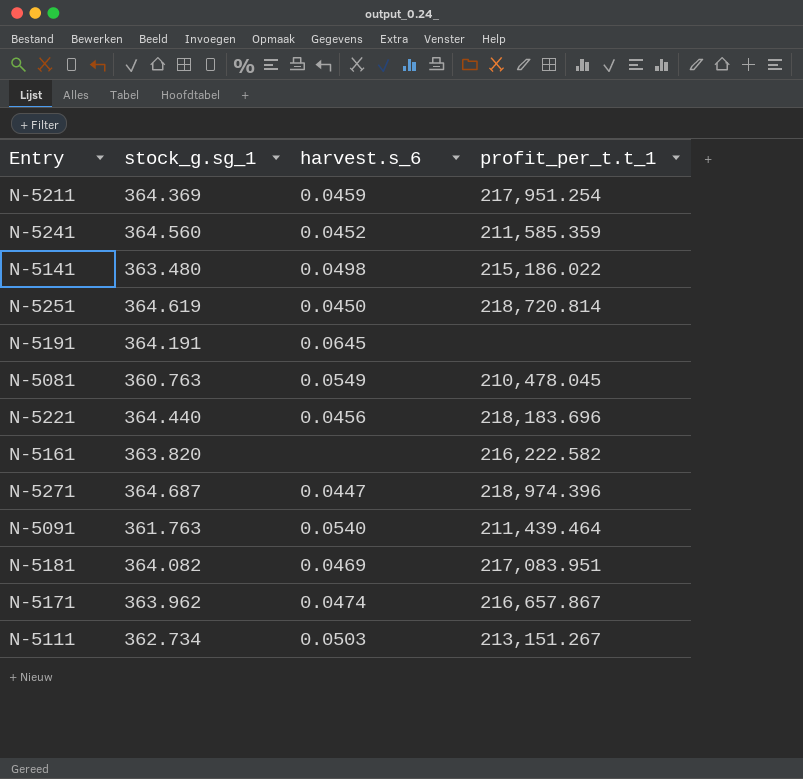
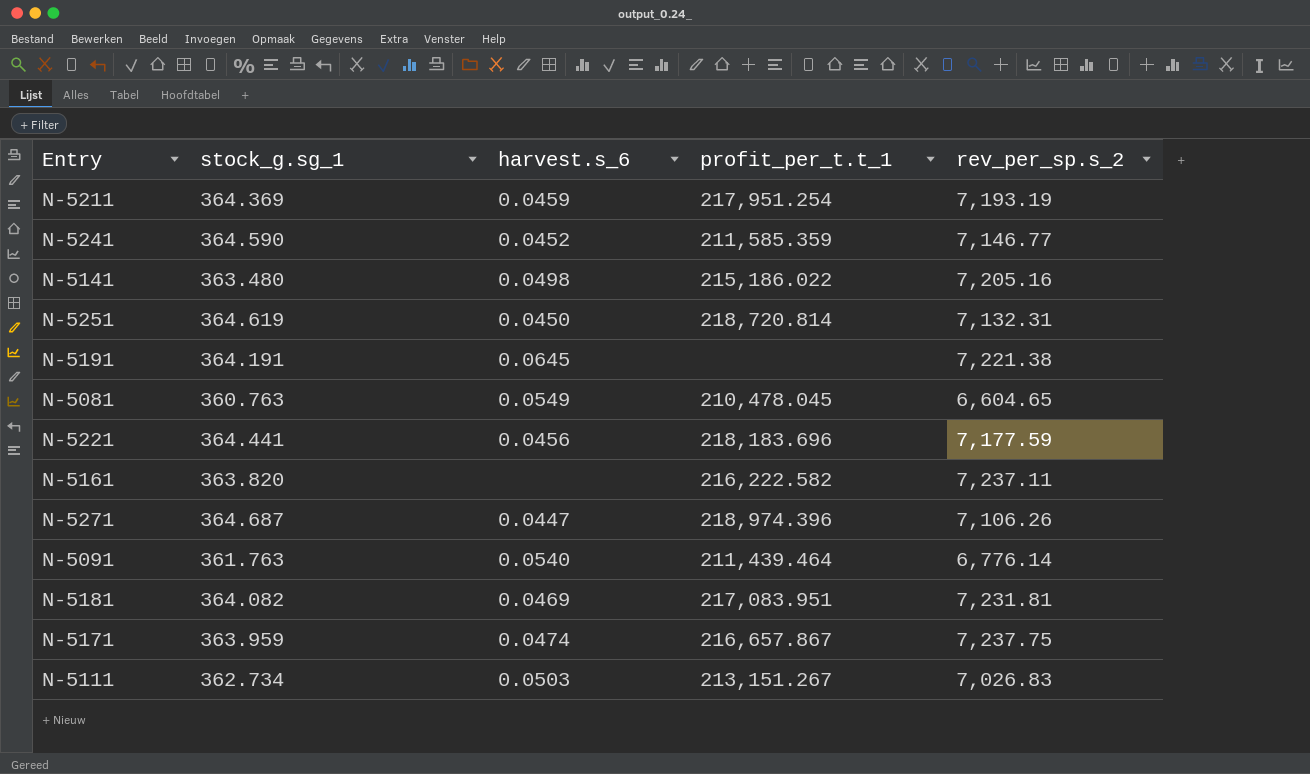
column rev_per_sp.s_2 | position: none -> 5
N-5241 | stock_g.sg_1: 364.560 -> 364.590
N-5221 | stock_g.sg_1: 364.440 -> 364.441
N-5171 | stock_g.sg_1: 363.962 -> 363.959

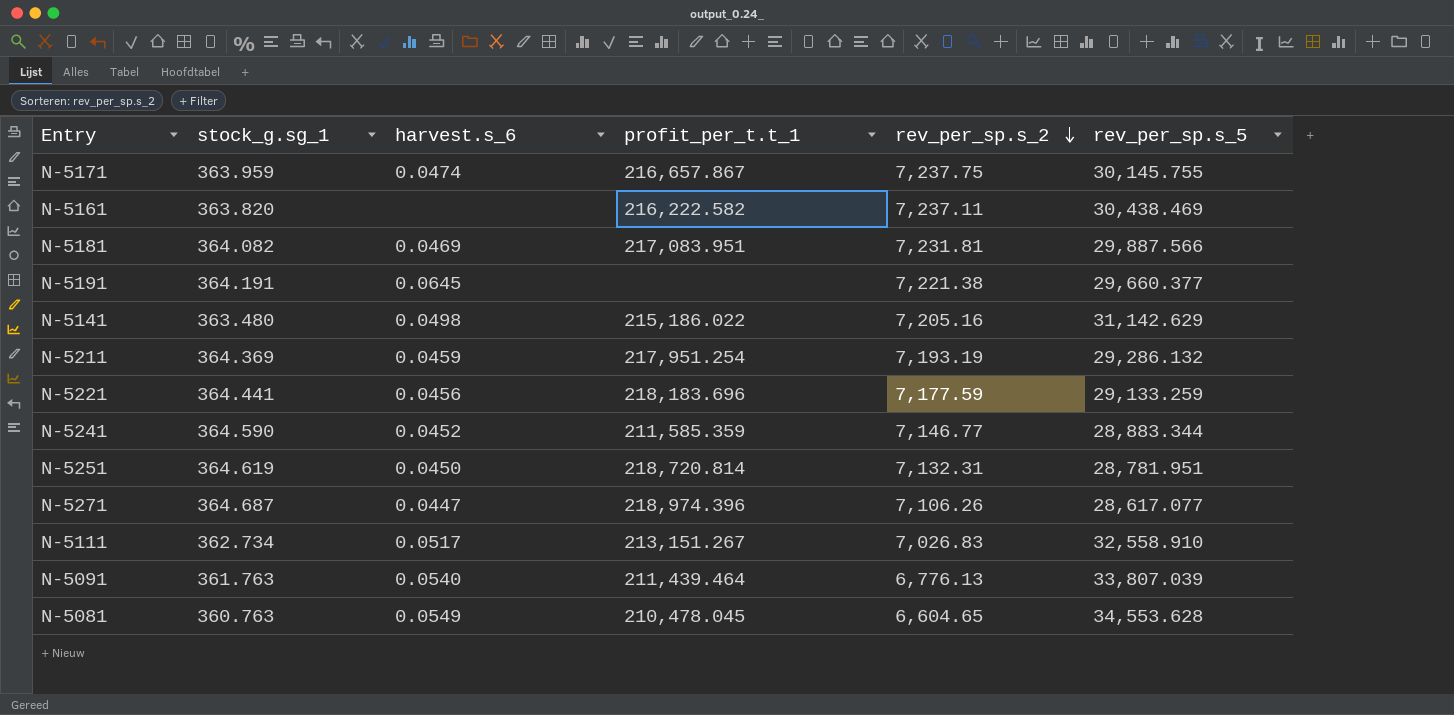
row order: none -> rev_per_sp.s_2 descending
column rev_per_sp.s_5 | position: none -> 6
N-5111 | harvest.s_6: 0.0503 -> 0.0517
N-5091 | rev_per_sp.s_2: 6,776.14 -> 6,776.13

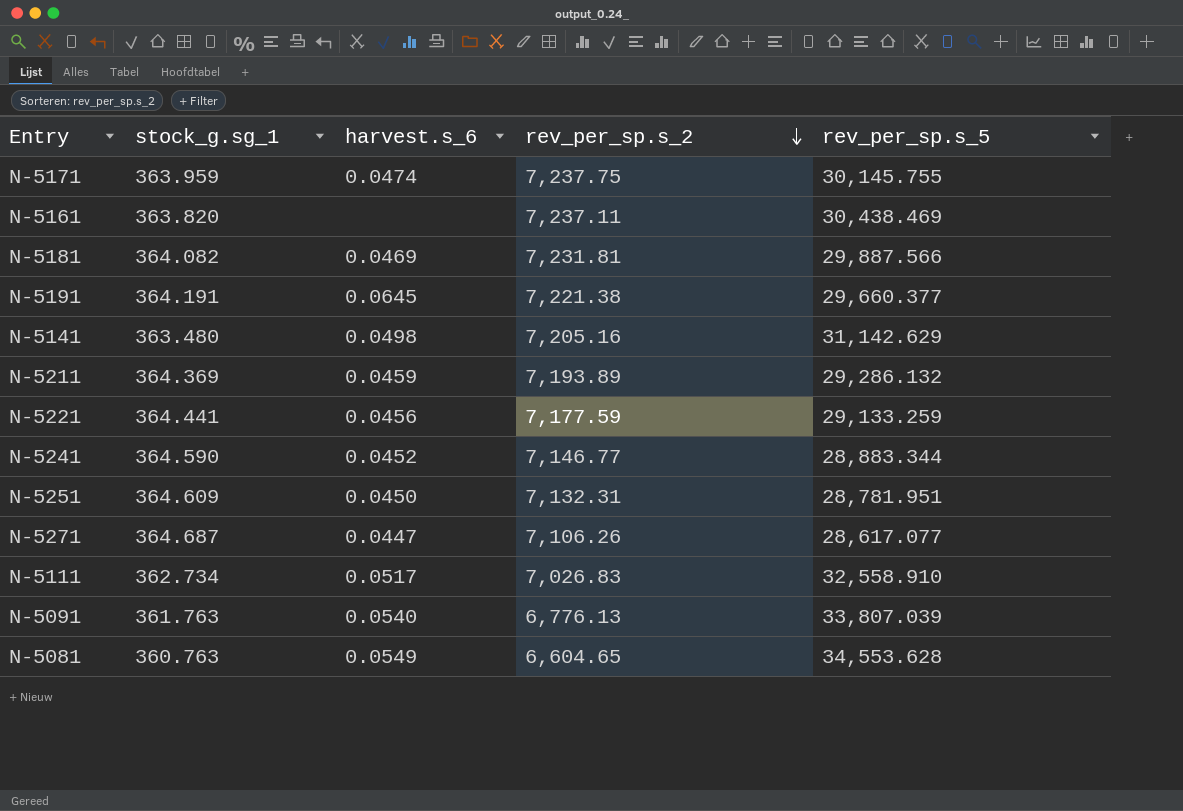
column profit_per_t.t_1 | position: 4 -> none
N-5211 | rev_per_sp.s_2: 7,193.19 -> 7,193.89
N-5251 | stock_g.sg_1: 364.619 -> 364.609

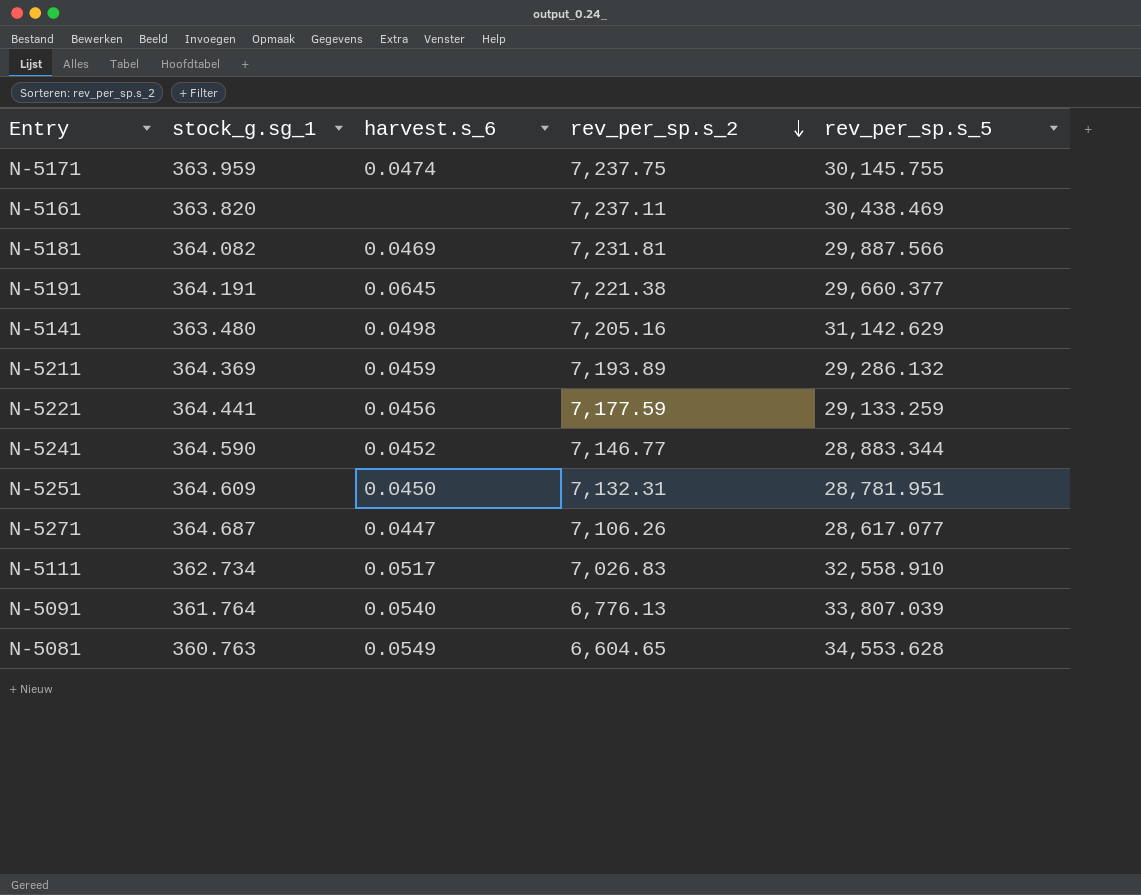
N-5091 | stock_g.sg_1: 361.763 -> 361.764

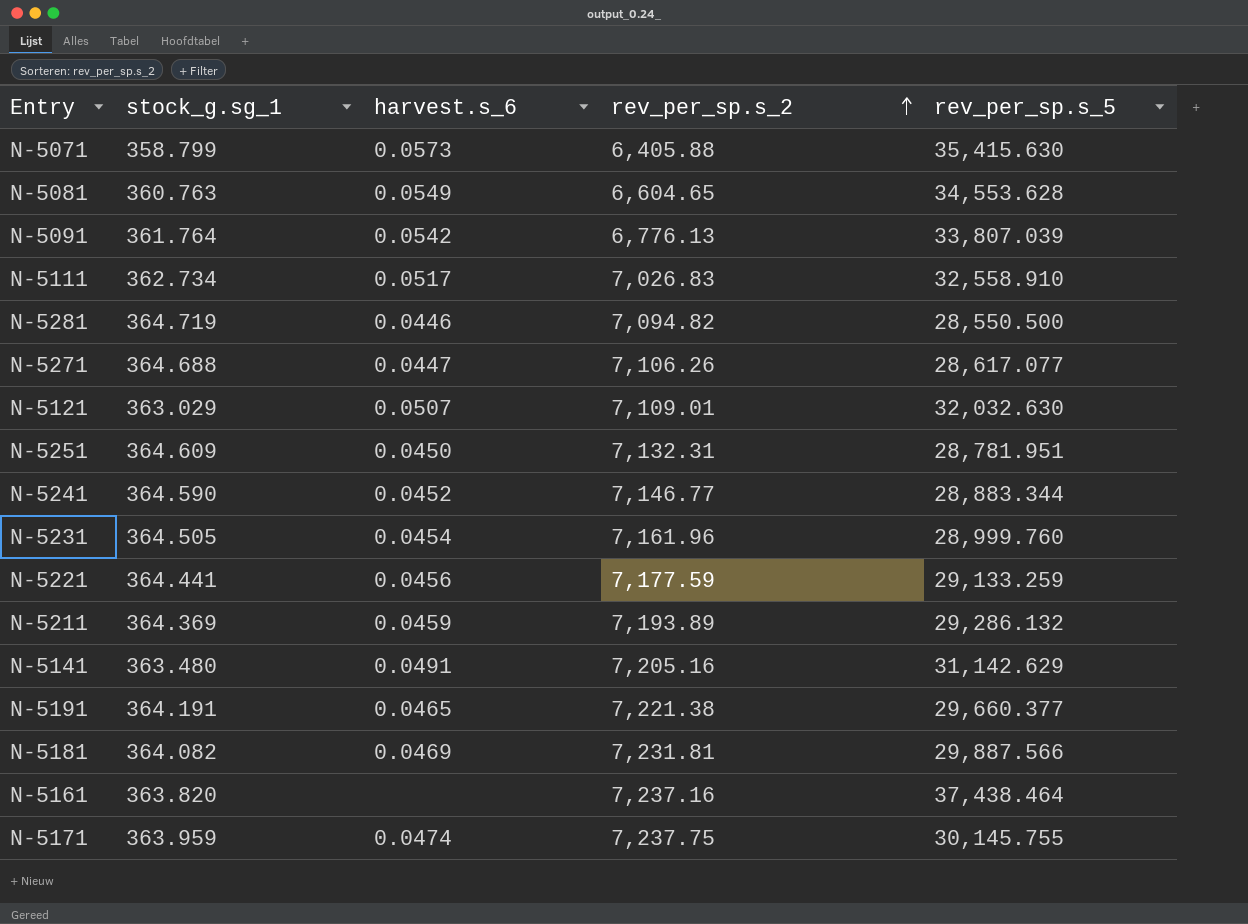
row order: rev_per_sp.s_2 descending -> rev_per_sp.s_2 ascending
row N-5071: none -> 358.799 | 0.0573 | 6,405.88 | 35,415.630
N-5091 | harvest.s_6: 0.0540 -> 0.0542
row N-5281: none -> 364.719 | 0.0446 | 7,094.82 | 28,550.500
N-5271 | stock_g.sg_1: 364.687 -> 364.688
row N-5121: none -> 363.029 | 0.0507 | 7,109.01 | 32,032.630
row N-5231: none -> 364.505 | 0.0454 | 7,161.96 | 28,999.760
N-5141 | harvest.s_6: 0.0498 -> 0.0491
N-5191 | harvest.s_6: 0.0645 -> 0.0465
N-5161 | rev_per_sp.s_2: 7,237.11 -> 7,237.16
N-5161 | rev_per_sp.s_5: 30,438.469 -> 37,438.464

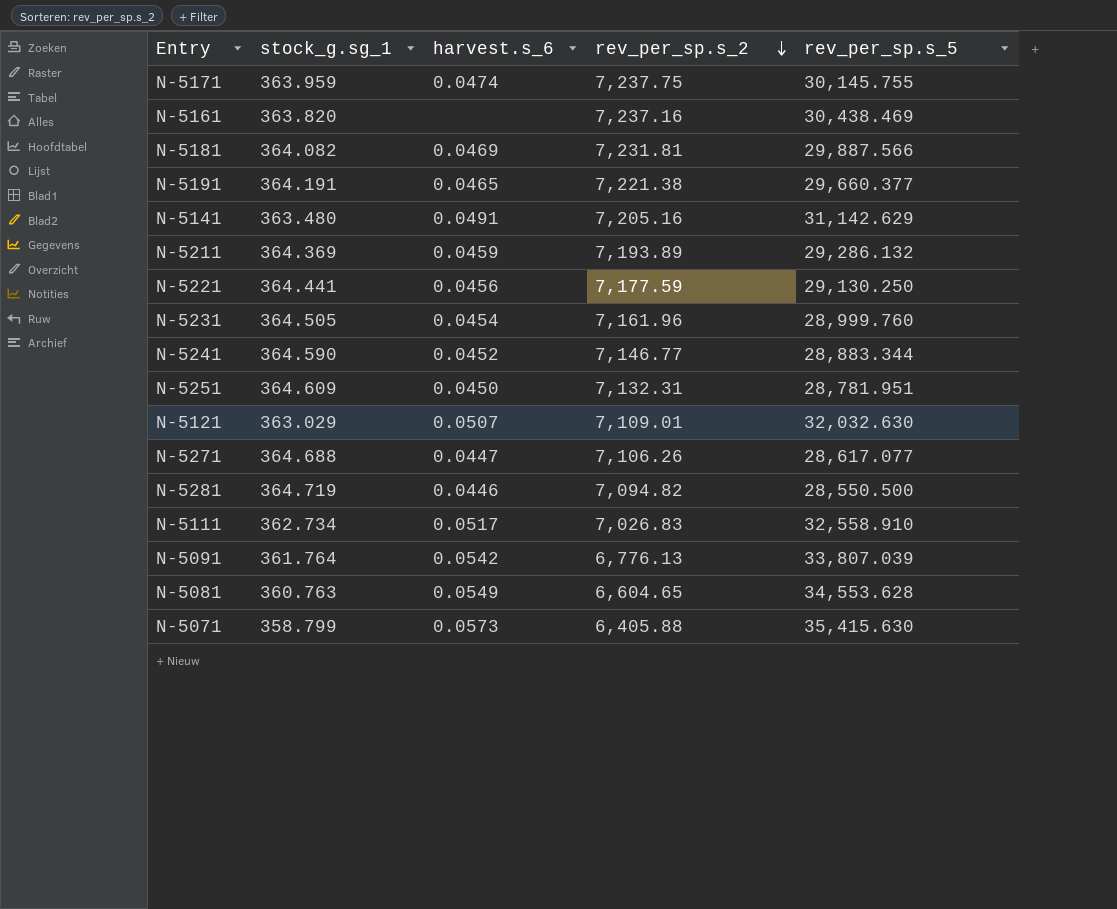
row order: rev_per_sp.s_2 ascending -> rev_per_sp.s_2 descending
N-5161 | rev_per_sp.s_5: 37,438.464 -> 30,438.469
N-5221 | rev_per_sp.s_5: 29,133.259 -> 29,130.250

